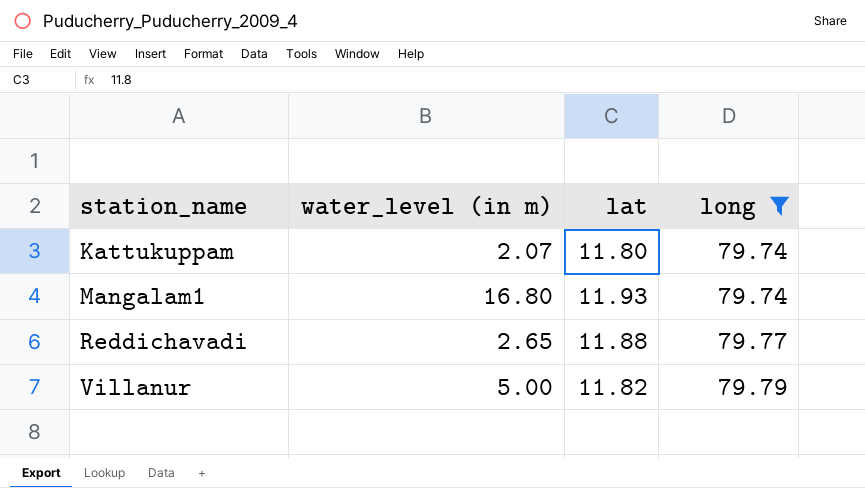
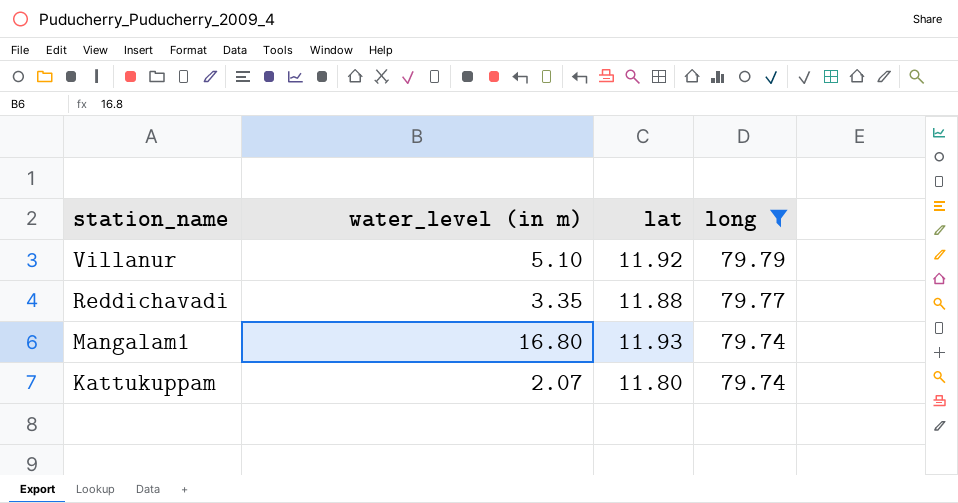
row order: station_name ascending -> station_name descending
Villanur | water_level (in m): 5.00 -> 5.10
Villanur | lat: 11.82 -> 11.92
Reddichavadi | water_level (in m): 2.65 -> 3.35

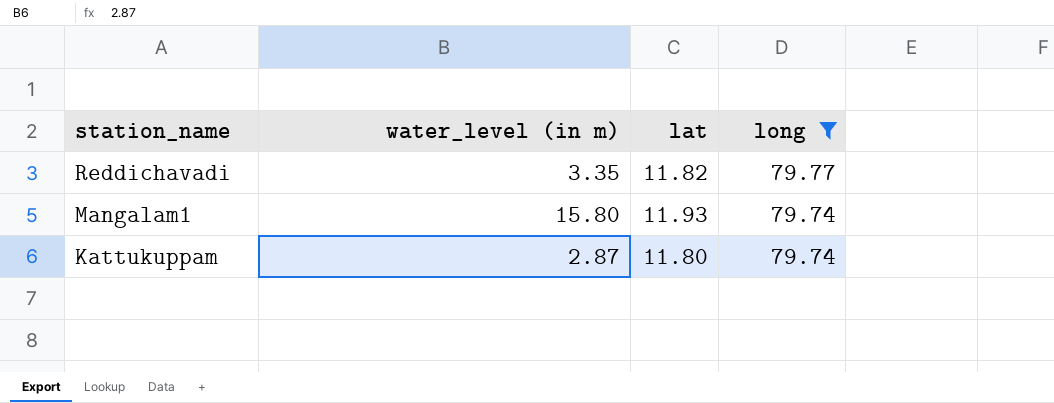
row Villanur: 5.10 | 11.92 | 79.79 -> none
Reddichavadi | lat: 11.88 -> 11.82
Mangalam1 | water_level (in m): 16.80 -> 15.80
Kattukuppam | water_level (in m): 2.07 -> 2.87

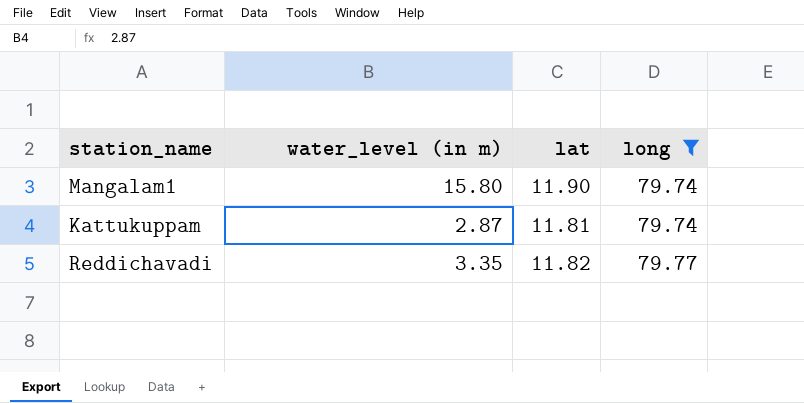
row order: station_name descending -> long ascending
Mangalam1 | lat: 11.93 -> 11.90
Kattukuppam | lat: 11.80 -> 11.81

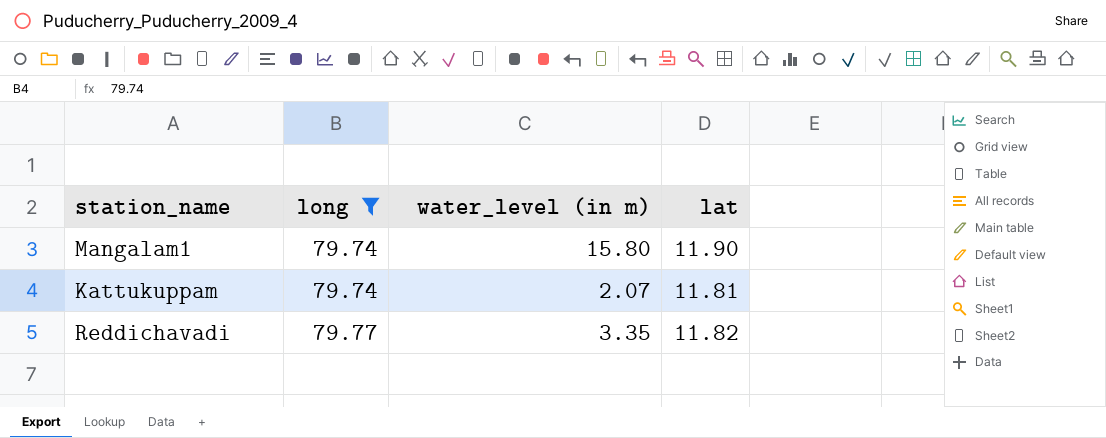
column long | position: 4 -> 2
Kattukuppam | water_level (in m): 2.87 -> 2.07

